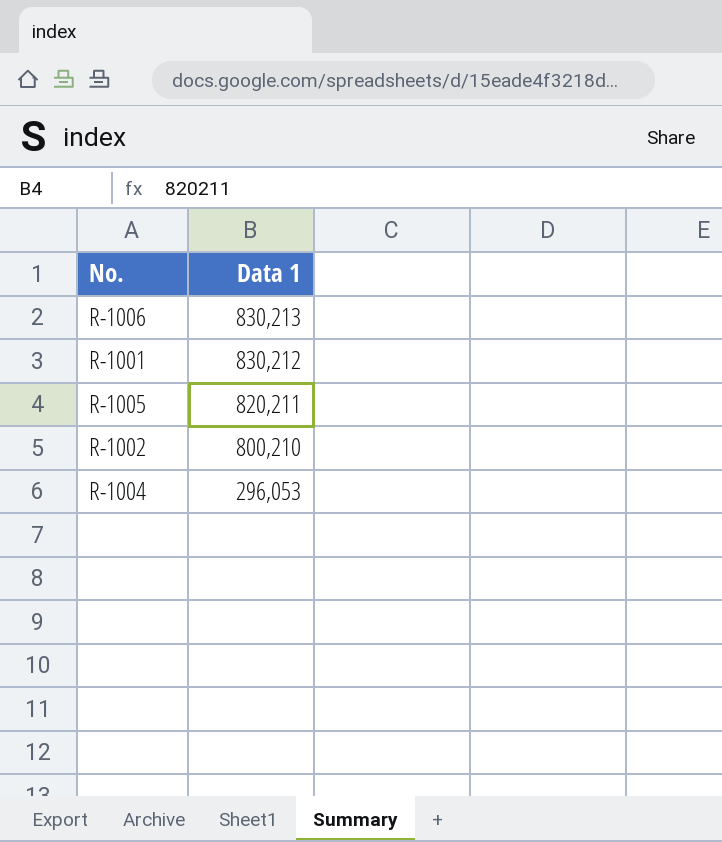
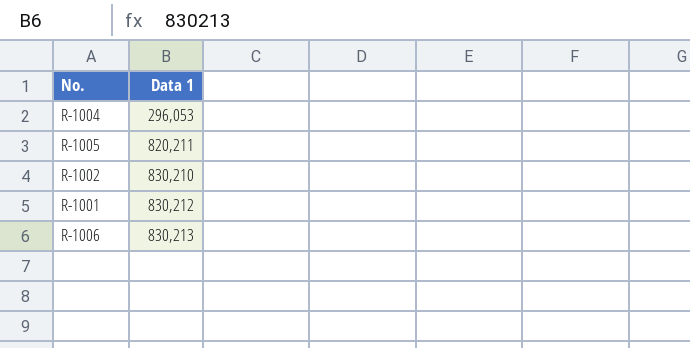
row order: Data 1 descending -> Data 1 ascending
R-1002 | Data 1: 800,210 -> 830,210

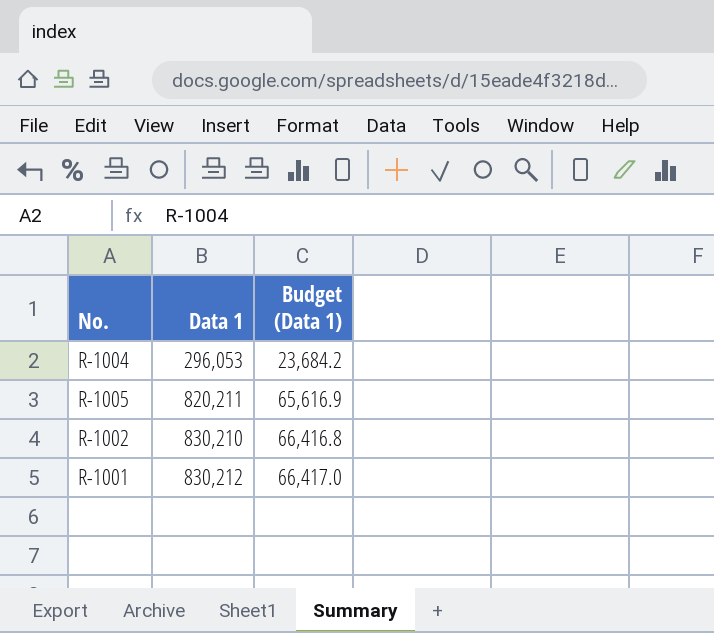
column Budget (Data 1) | formula: none -> [Data 1] * 0.08
row R-1006: 830,213 -> none

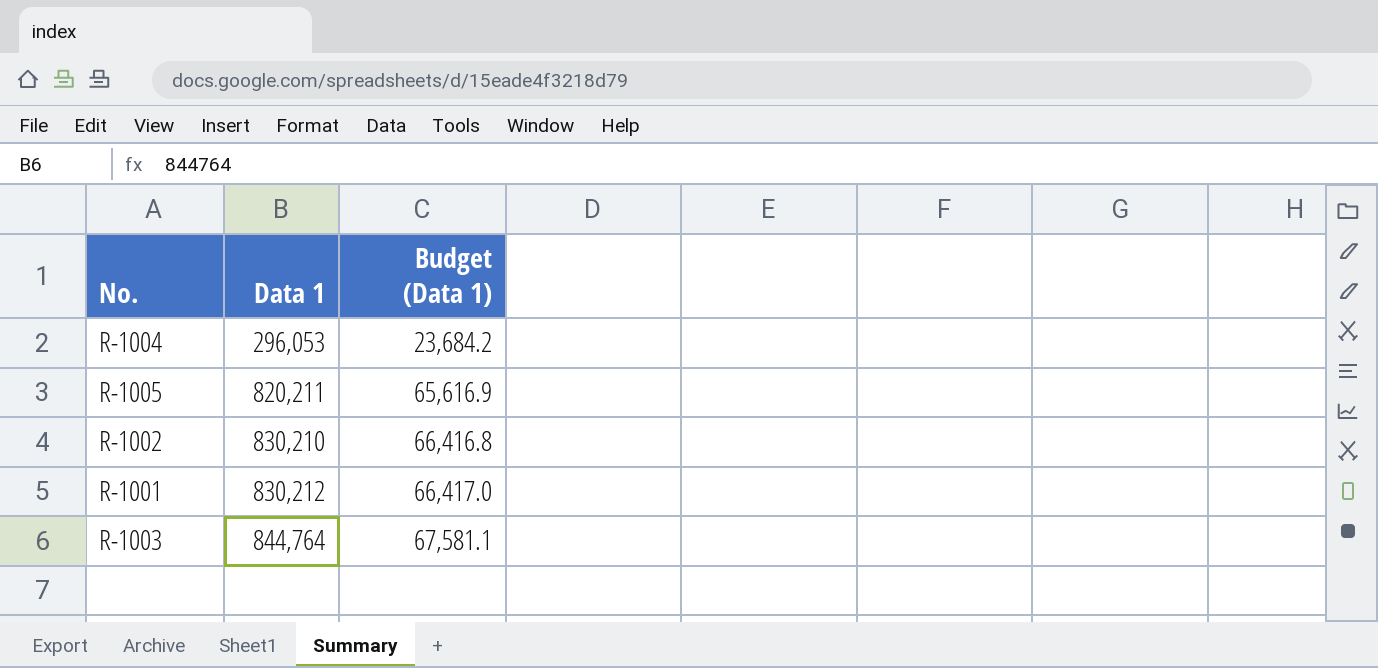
row R-1003: none -> 844,764 | 67,581.1

